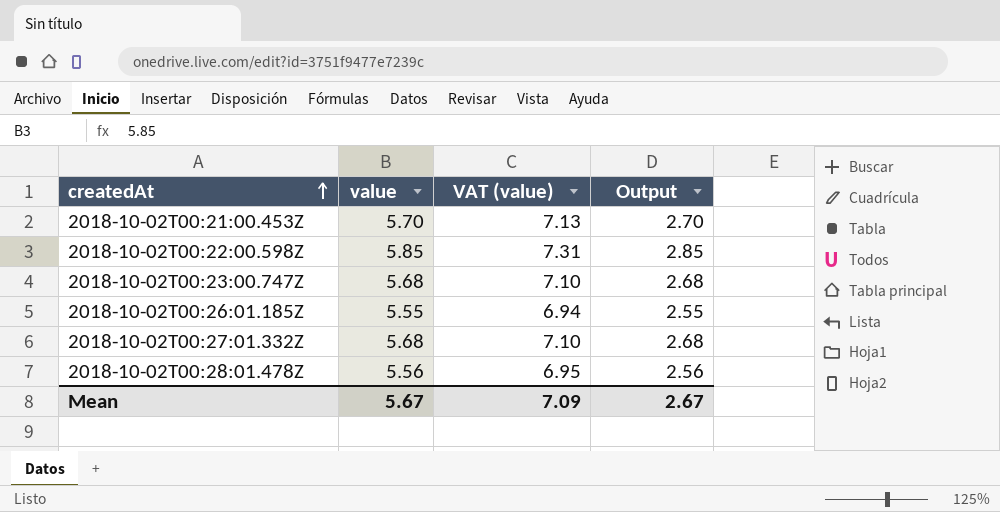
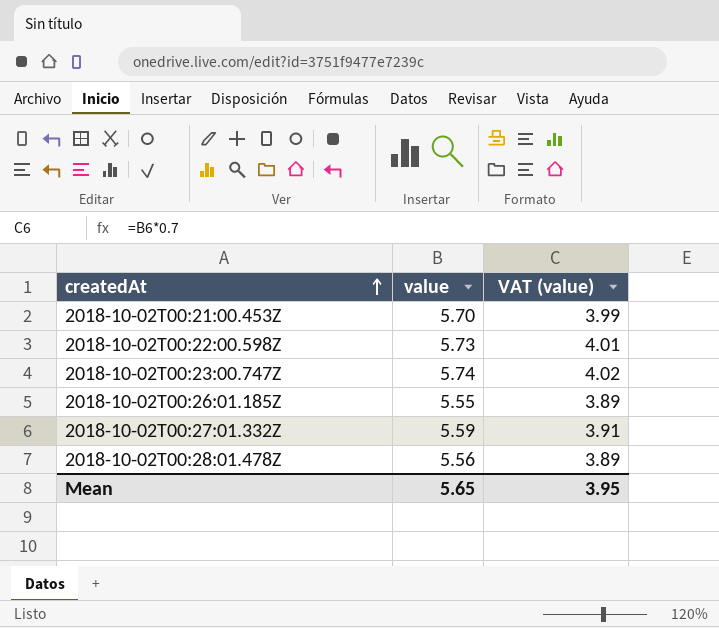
column Output | formula: [value] - 3 -> none
column VAT (value) | formula: [value] * 1.25 -> [value] * 0.7
2018-10-02T00:22:00.598Z | value: 5.85 -> 5.73
2018-10-02T00:23:00.747Z | value: 5.68 -> 5.74
2018-10-02T00:27:01.332Z | value: 5.68 -> 5.59
Mean | value: 5.67 -> 5.65
Mean | VAT (value): 7.09 -> 3.95

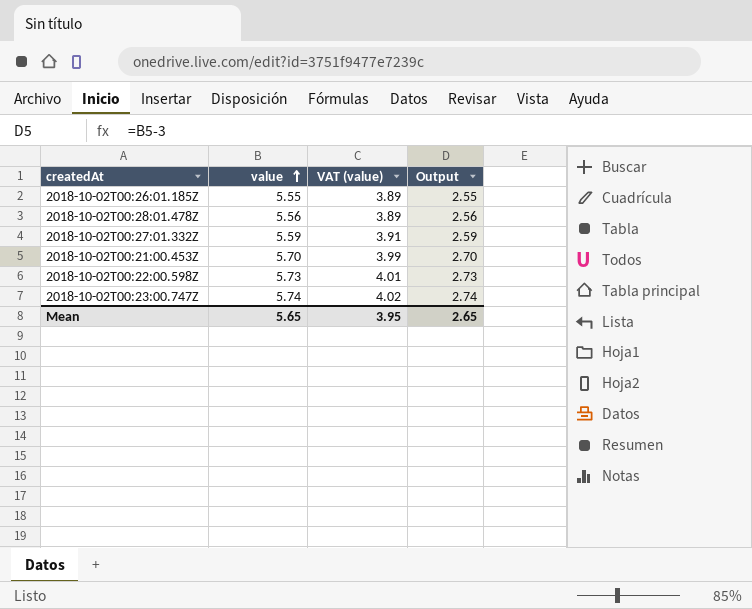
row order: createdAt ascending -> value ascending
column Output | formula: none -> [value] - 3

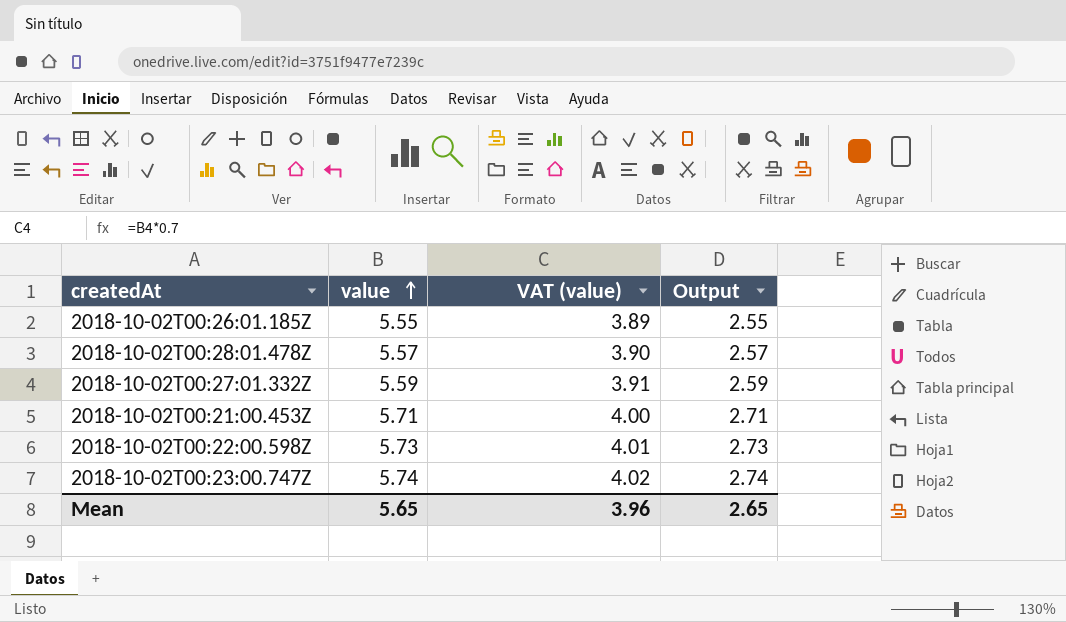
2018-10-02T00:28:01.478Z | value: 5.56 -> 5.57
2018-10-02T00:28:01.478Z | VAT (value): 3.89 -> 3.90
2018-10-02T00:28:01.478Z | Output: 2.56 -> 2.57
2018-10-02T00:21:00.453Z | value: 5.70 -> 5.71
2018-10-02T00:21:00.453Z | VAT (value): 3.99 -> 4.00
2018-10-02T00:21:00.453Z | Output: 2.70 -> 2.71
Mean | VAT (value): 3.95 -> 3.96

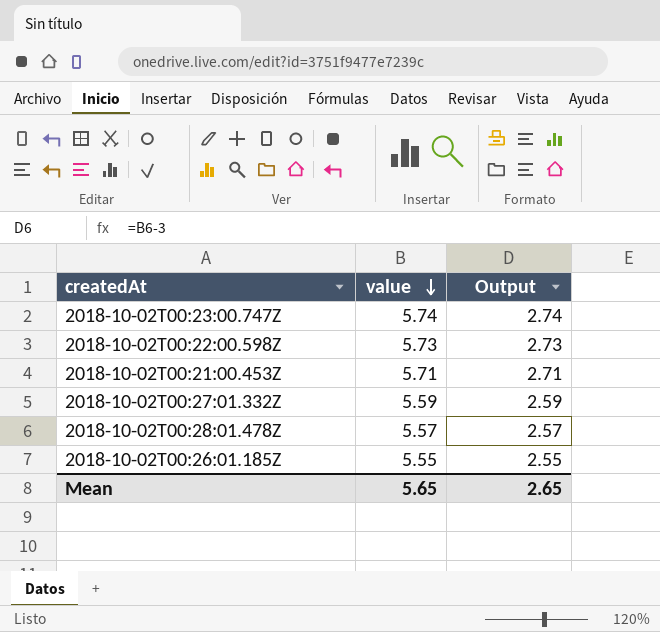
row order: value ascending -> value descending
column VAT (value) | formula: [value] * 0.7 -> none

